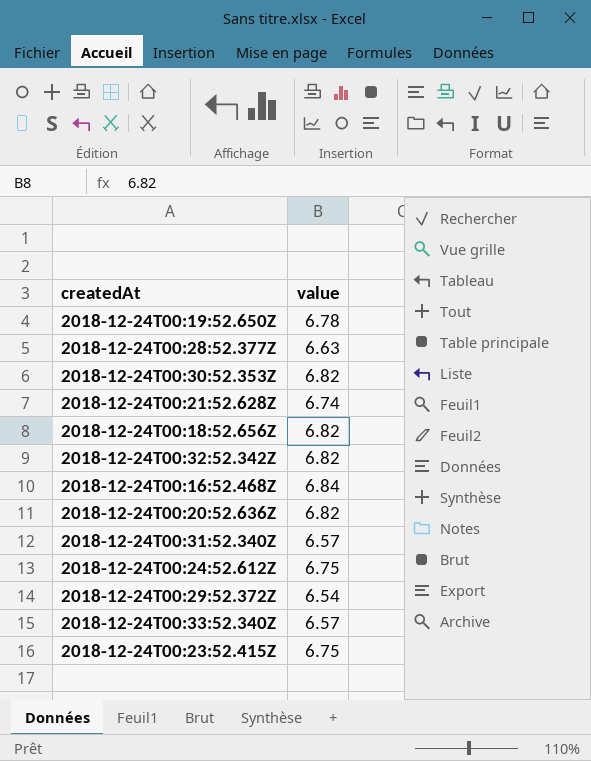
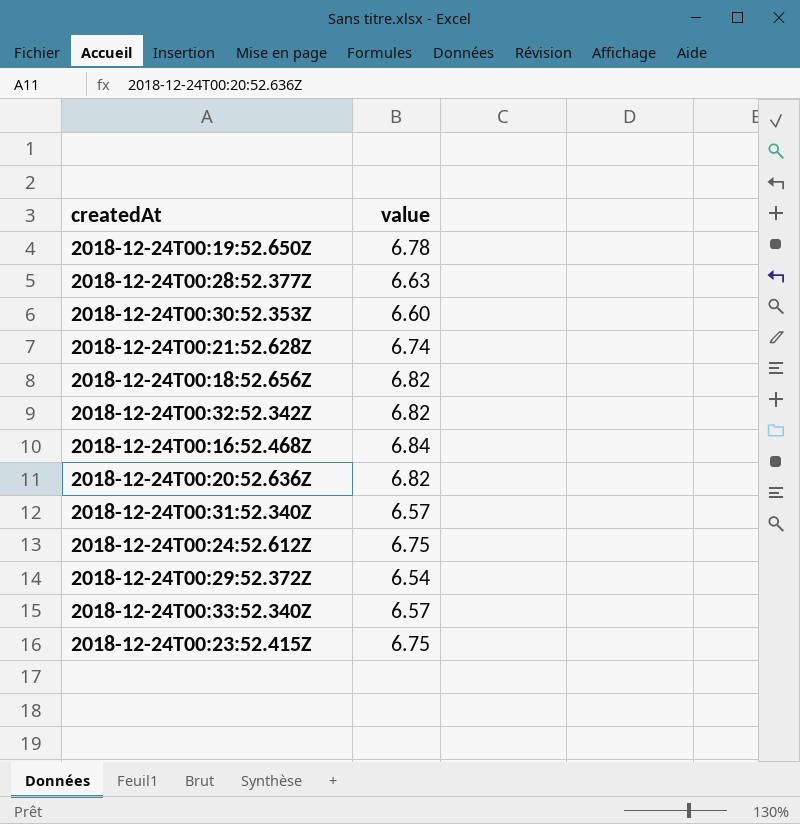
2018-12-24T00:30:52.353Z | value: 6.82 -> 6.60

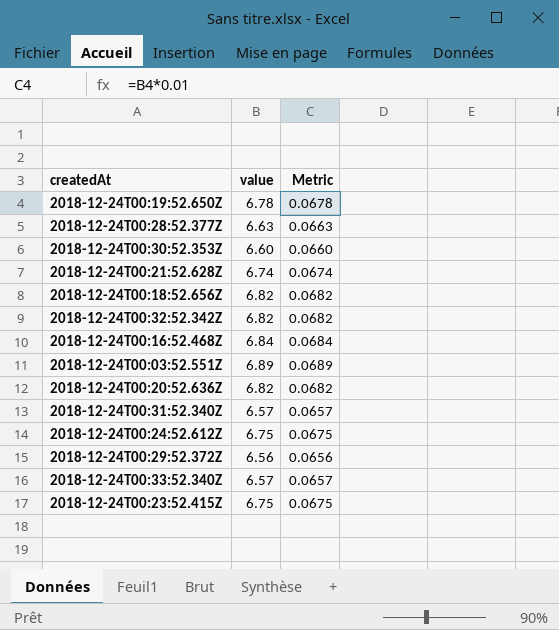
column Metric | formula: none -> [value] * 0.01
row 2018-12-24T00:03:52.551Z: none -> 6.89 | 0.0689
2018-12-24T00:29:52.372Z | value: 6.54 -> 6.56

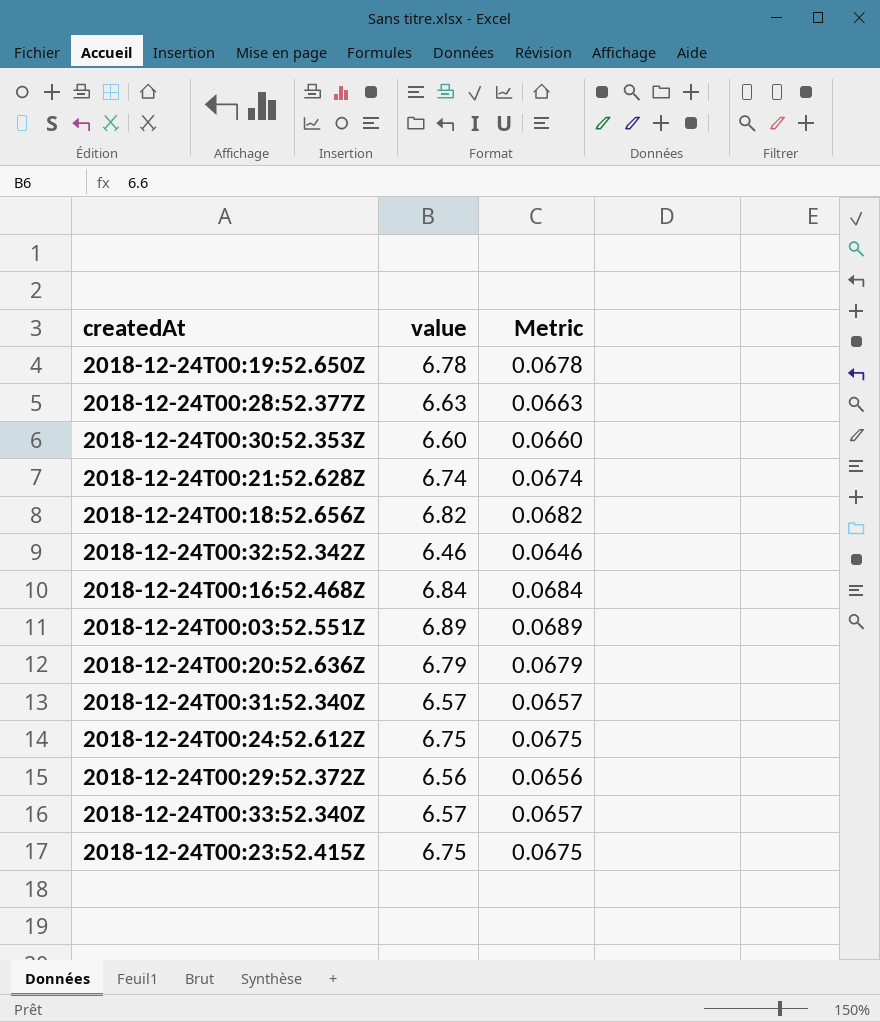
2018-12-24T00:32:52.342Z | value: 6.82 -> 6.46
2018-12-24T00:32:52.342Z | Metric: 0.0682 -> 0.0646
2018-12-24T00:20:52.636Z | value: 6.82 -> 6.79
2018-12-24T00:20:52.636Z | Metric: 0.0682 -> 0.0679

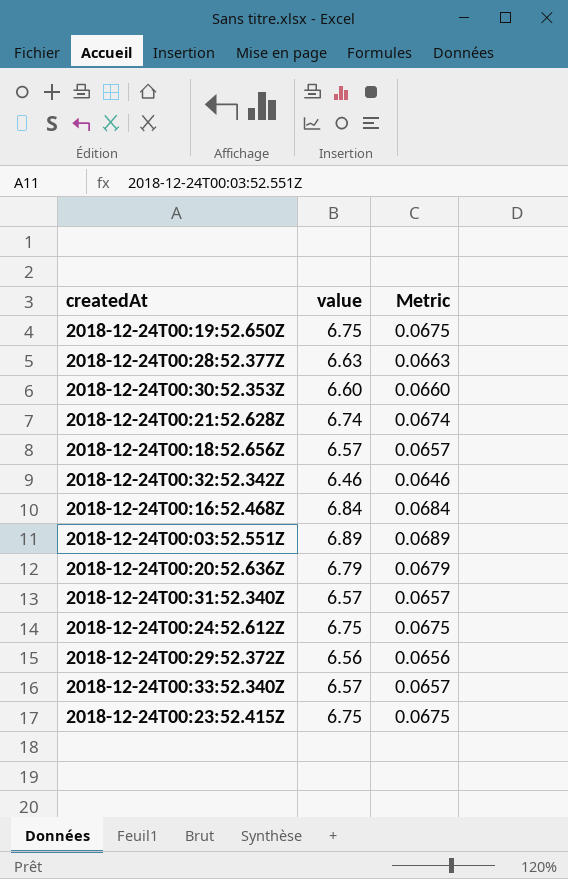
2018-12-24T00:19:52.650Z | value: 6.78 -> 6.75
2018-12-24T00:19:52.650Z | Metric: 0.0678 -> 0.0675
2018-12-24T00:18:52.656Z | value: 6.82 -> 6.57
2018-12-24T00:18:52.656Z | Metric: 0.0682 -> 0.0657

